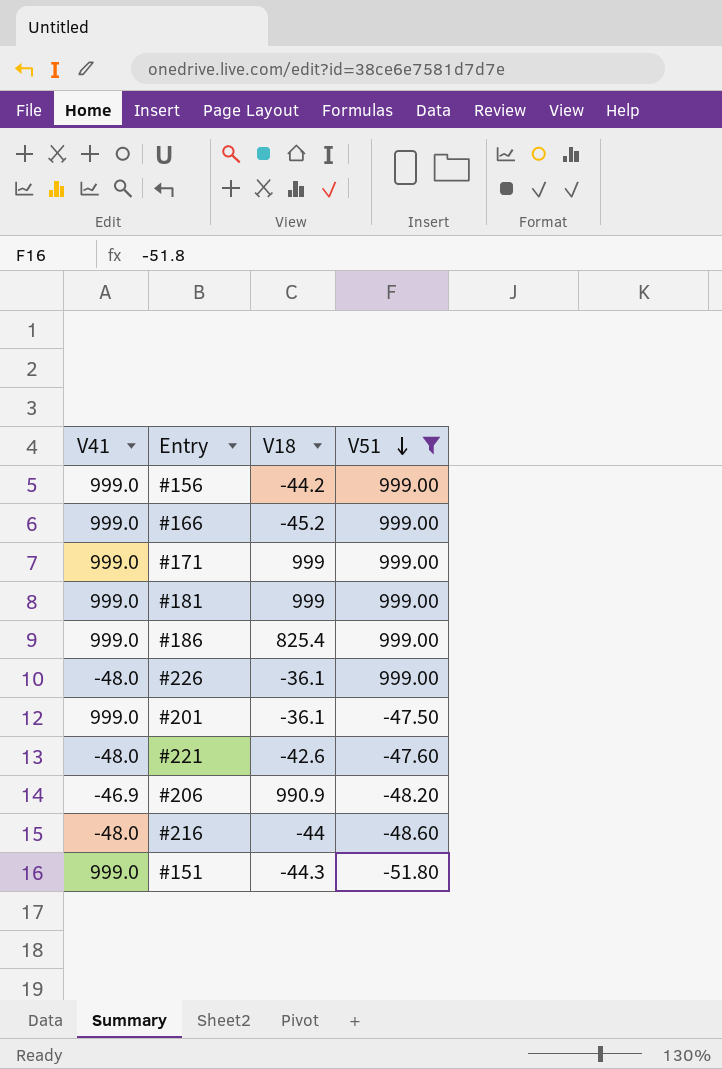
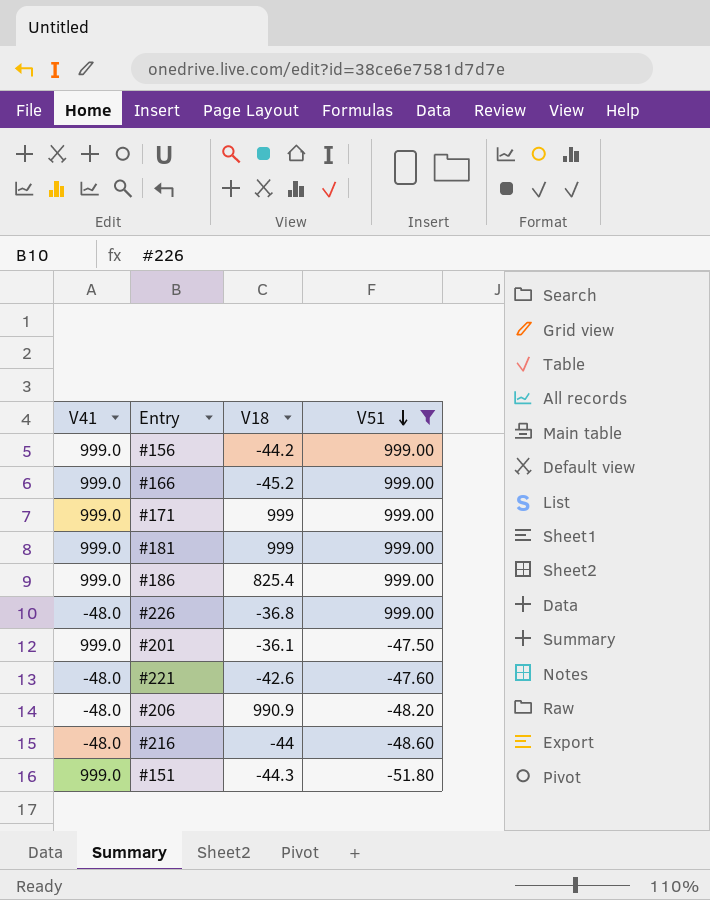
#226 | V18: -36.1 -> -36.8
#206 | V41: -46.9 -> -48.0

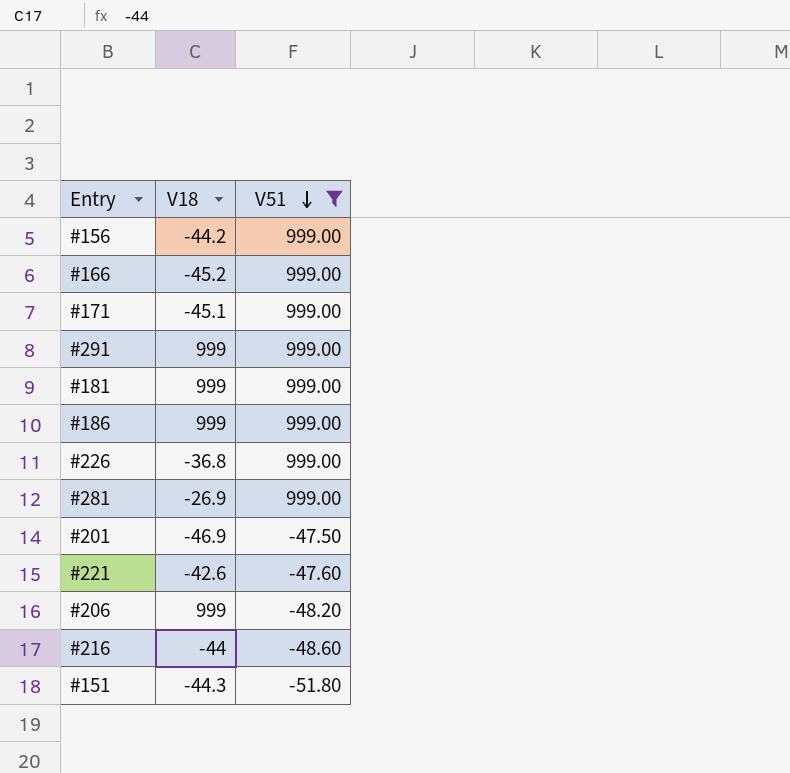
column V41 | position: 1 -> none
#171 | V18: 999 -> -45.1
row #291: none -> 999 | 999.00
#186 | V18: 825.4 -> 999
row #281: none -> -26.9 | 999.00
#201 | V18: -36.1 -> -46.9
#206 | V18: 990.9 -> 999

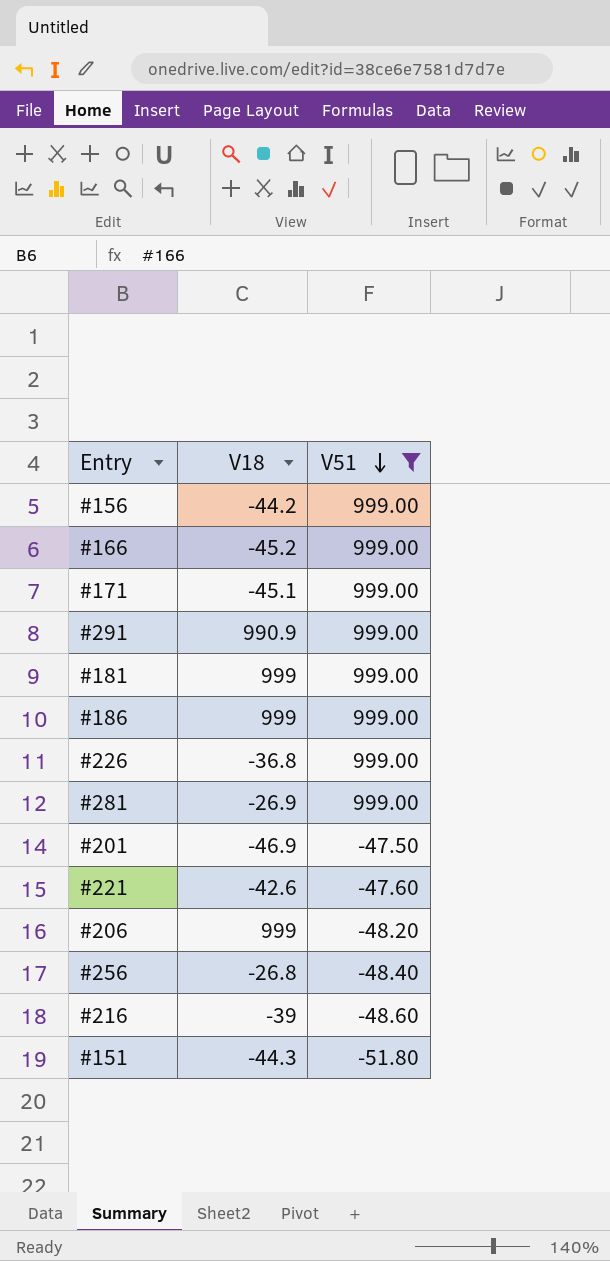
#291 | V18: 999 -> 990.9
row #256: none -> -26.8 | -48.40
#216 | V18: -44 -> -39

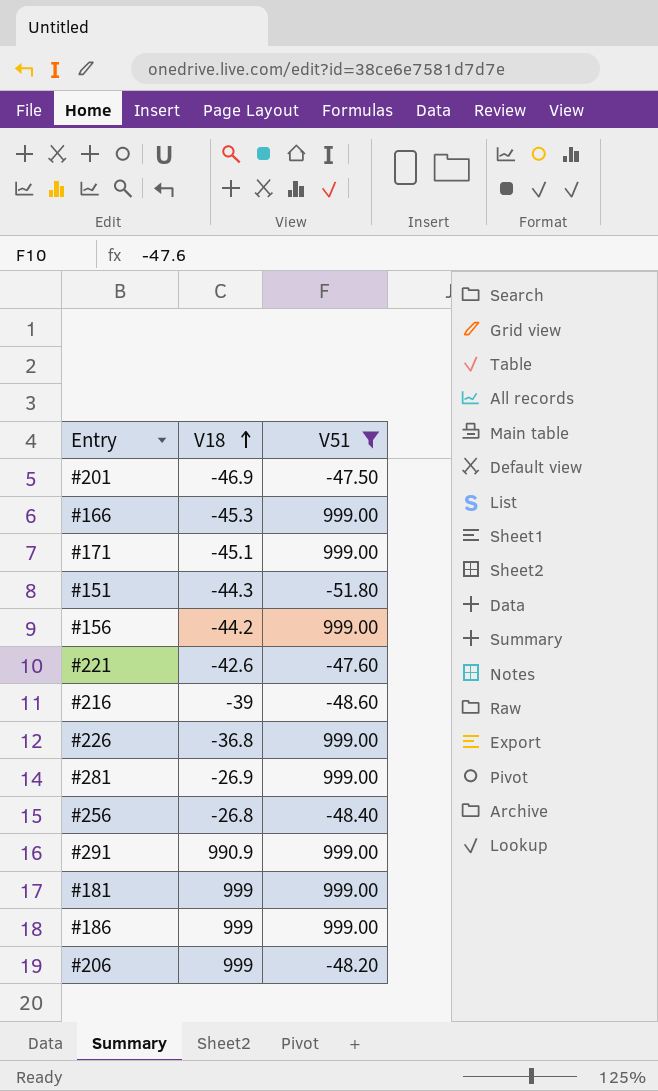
row order: V51 descending -> V18 ascending
#166 | V18: -45.2 -> -45.3

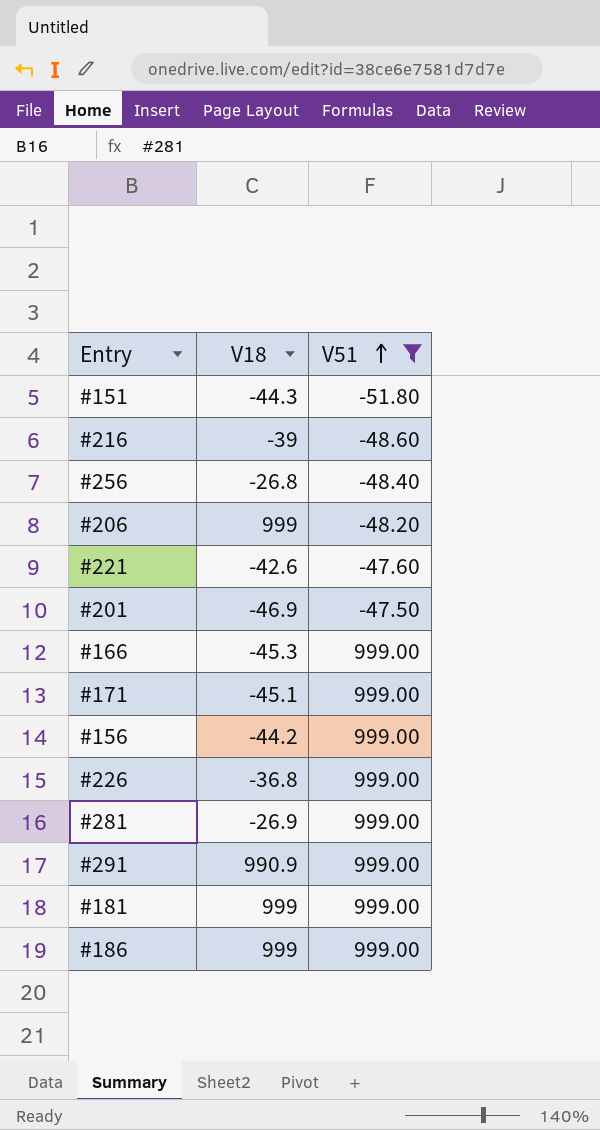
row order: V18 ascending -> V51 ascending

